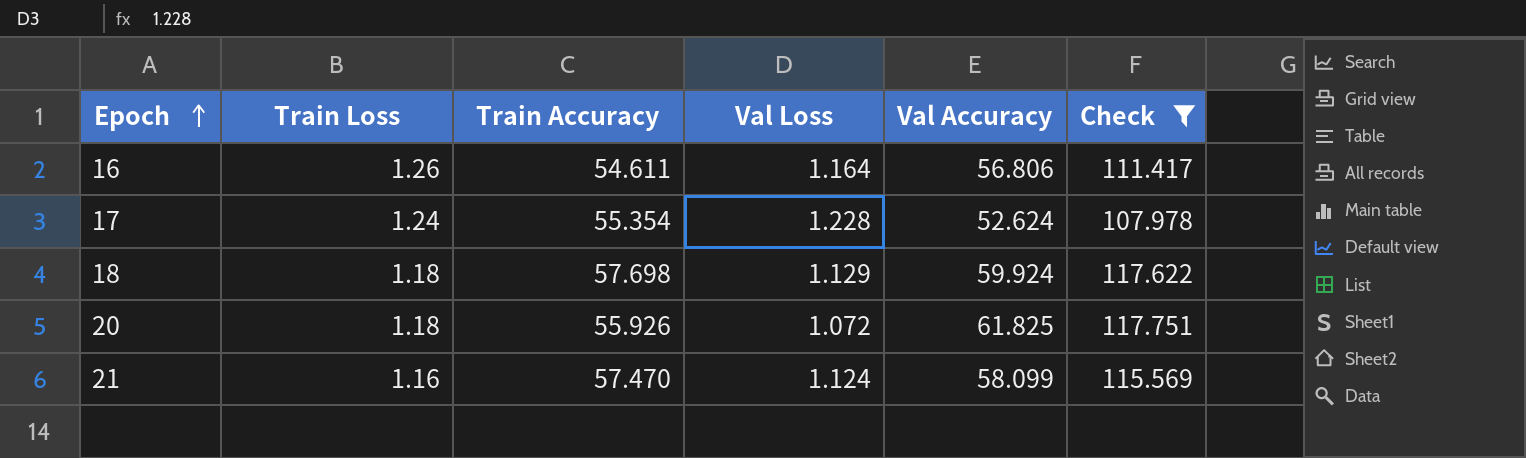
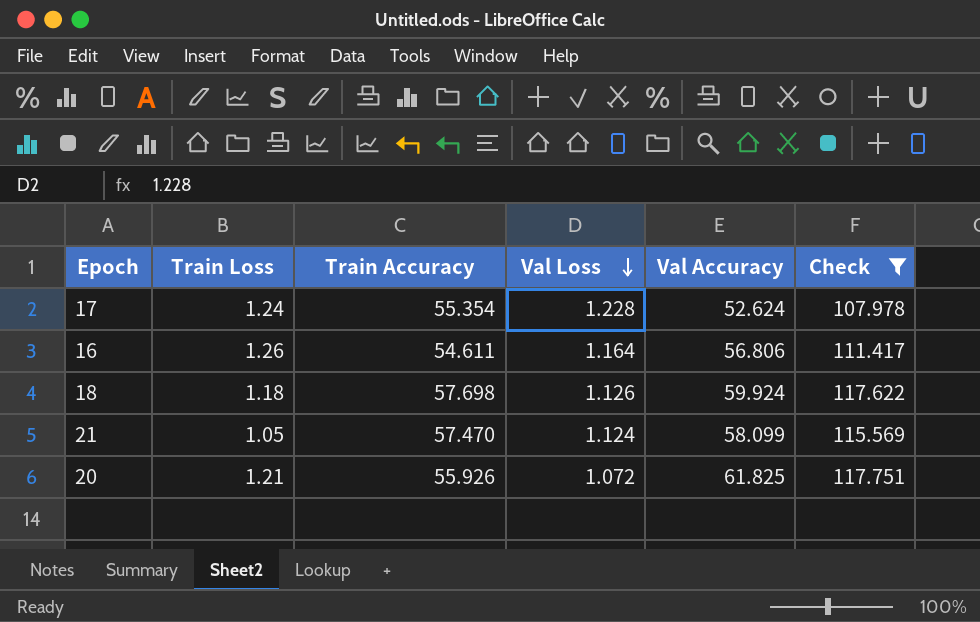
row order: Epoch ascending -> Val Loss descending
18 | Val Loss: 1.129 -> 1.126
21 | Train Loss: 1.16 -> 1.05
20 | Train Loss: 1.18 -> 1.21

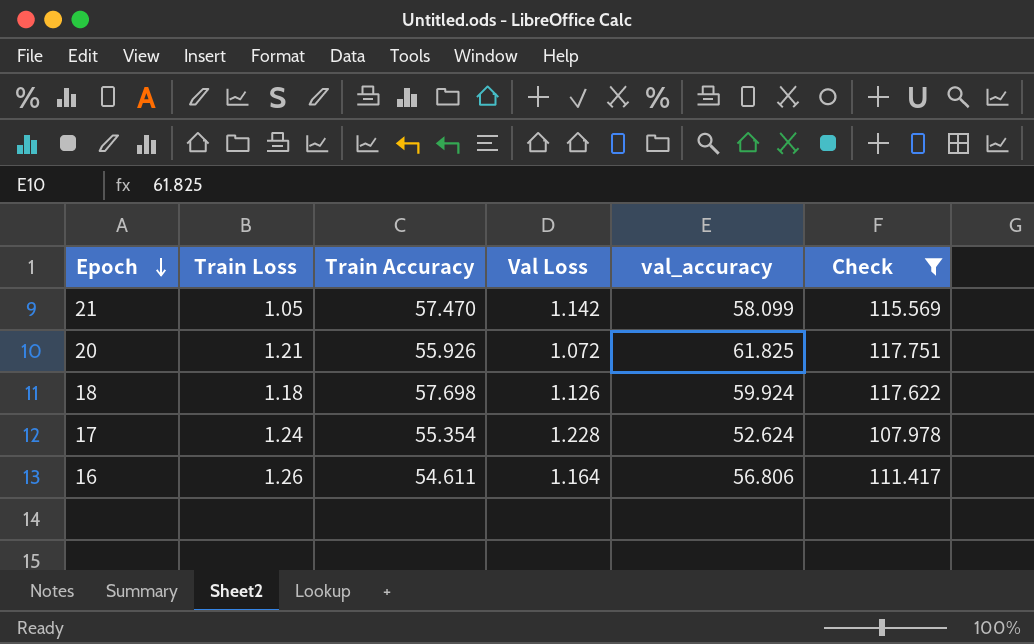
row order: Val Loss descending -> Epoch descending
column name: Val Accuracy -> val_accuracy
21 | Val Loss: 1.124 -> 1.142

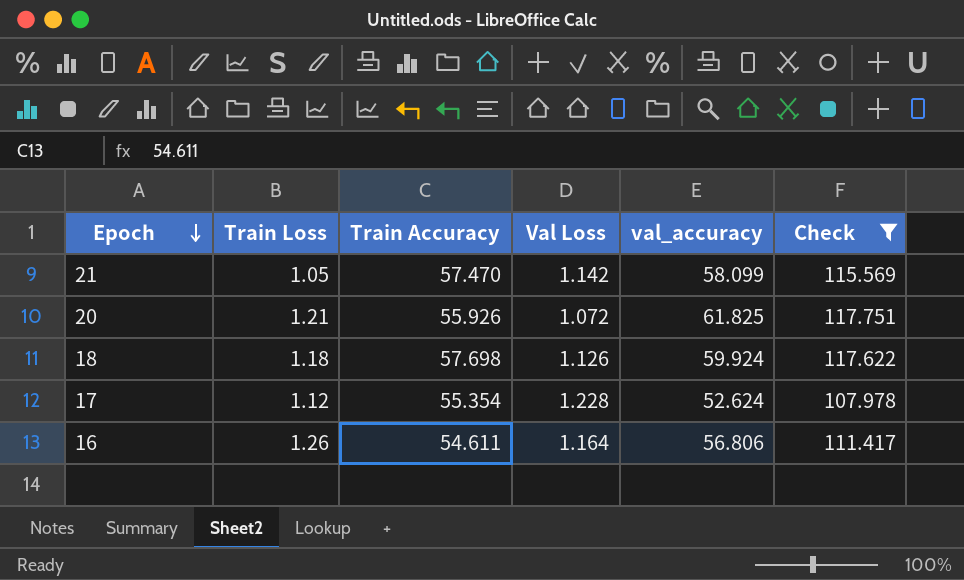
17 | Train Loss: 1.24 -> 1.12

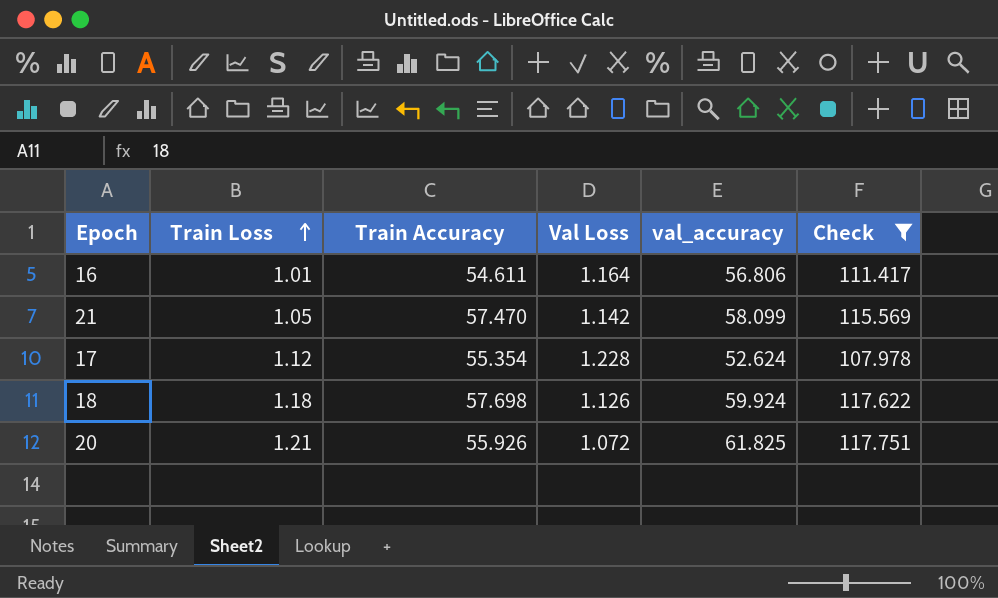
row order: Epoch descending -> Train Loss ascending
16 | Train Loss: 1.26 -> 1.01

